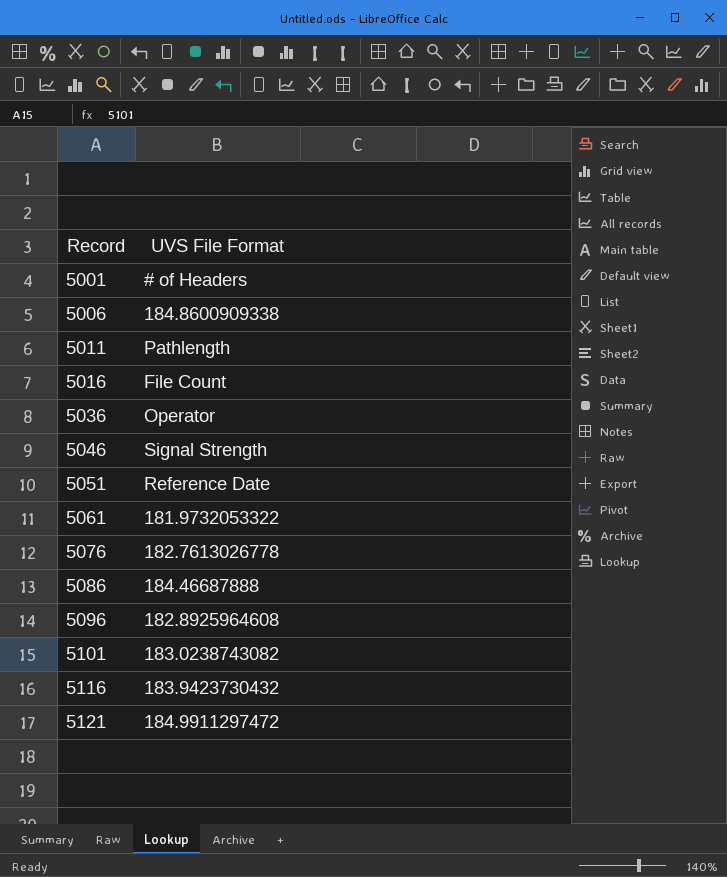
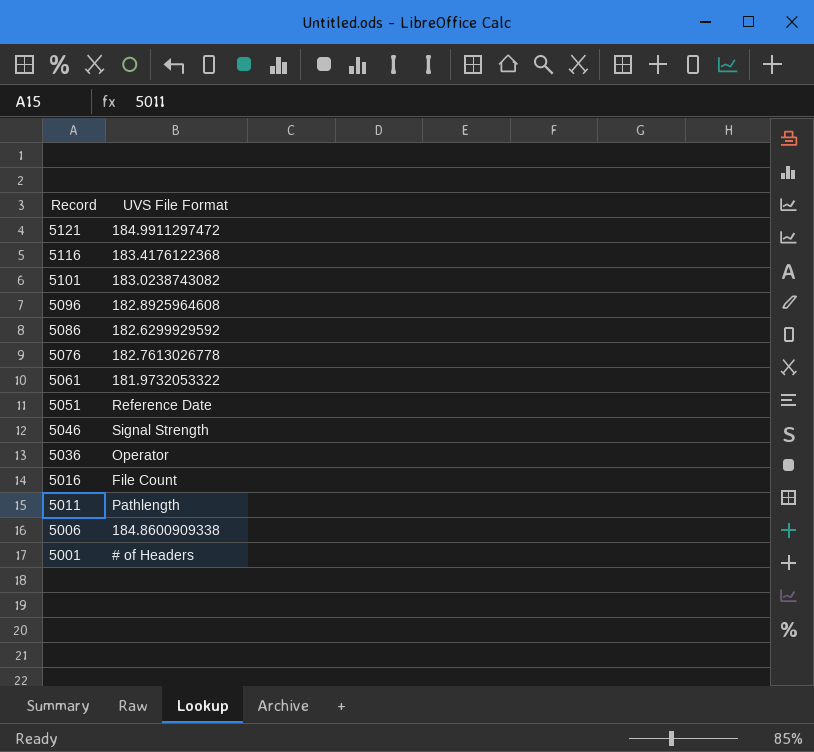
row order: Record ascending -> Record descending
5116 | UVS File Format: 183.9423730432 -> 183.4176122368
5086 | UVS File Format: 184.46687888 -> 182.6299929592

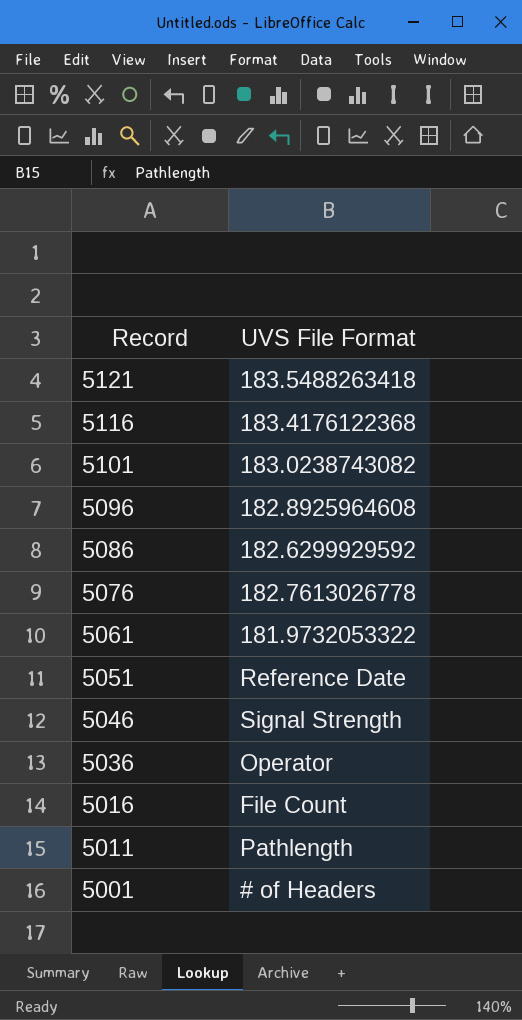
row 5006: 184.8600909338 -> none
5121 | UVS File Format: 184.9911297472 -> 183.5488263418

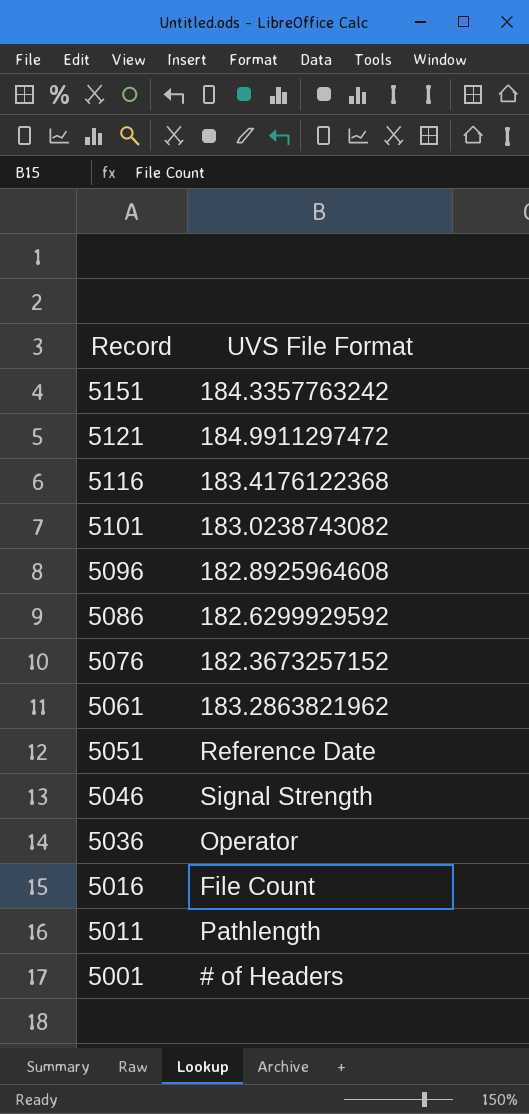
row 5151: none -> 184.3357763242
5121 | UVS File Format: 183.5488263418 -> 184.9911297472
5076 | UVS File Format: 182.7613026778 -> 182.3673257152
5061 | UVS File Format: 181.9732053322 -> 183.2863821962

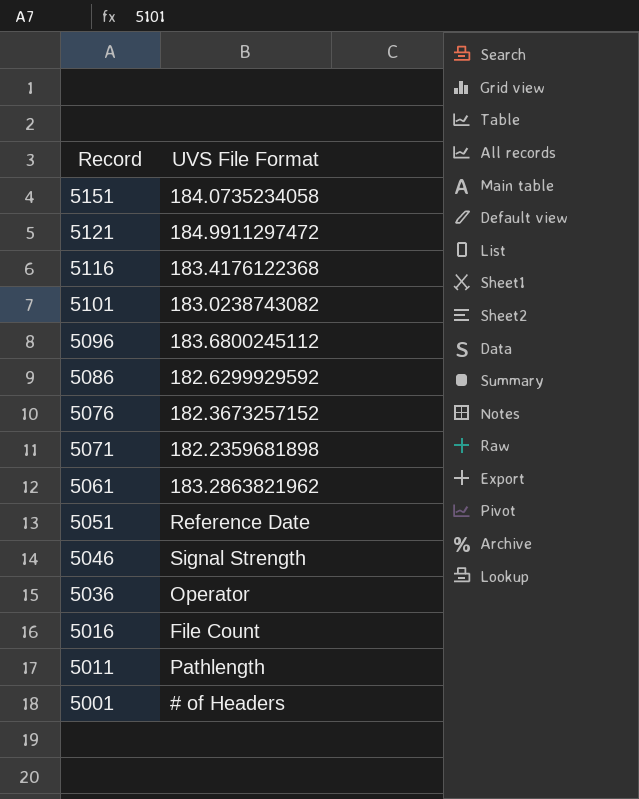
5151 | UVS File Format: 184.3357763242 -> 184.0735234058
5096 | UVS File Format: 182.8925964608 -> 183.6800245112
row 5071: none -> 182.2359681898

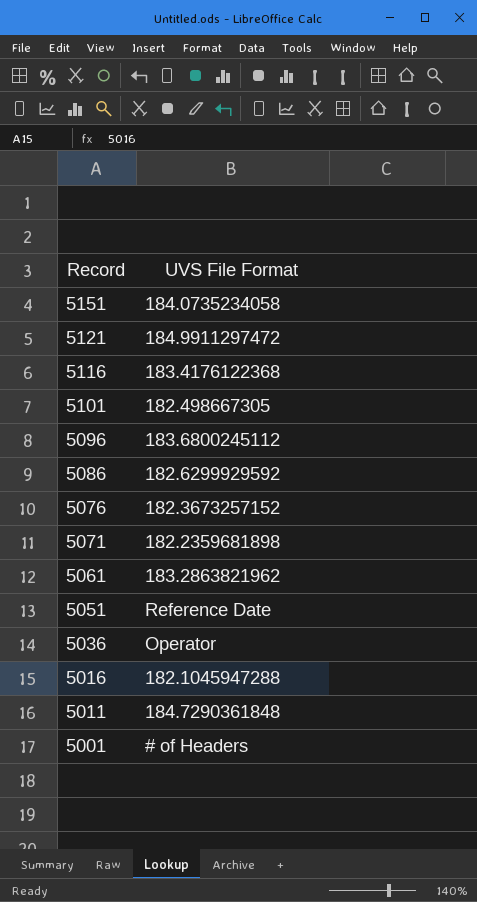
row 5046: Signal Strength -> none
5101 | UVS File Format: 183.0238743082 -> 182.498667305
5016 | UVS File Format: File Count -> 182.1045947288
5011 | UVS File Format: Pathlength -> 184.7290361848

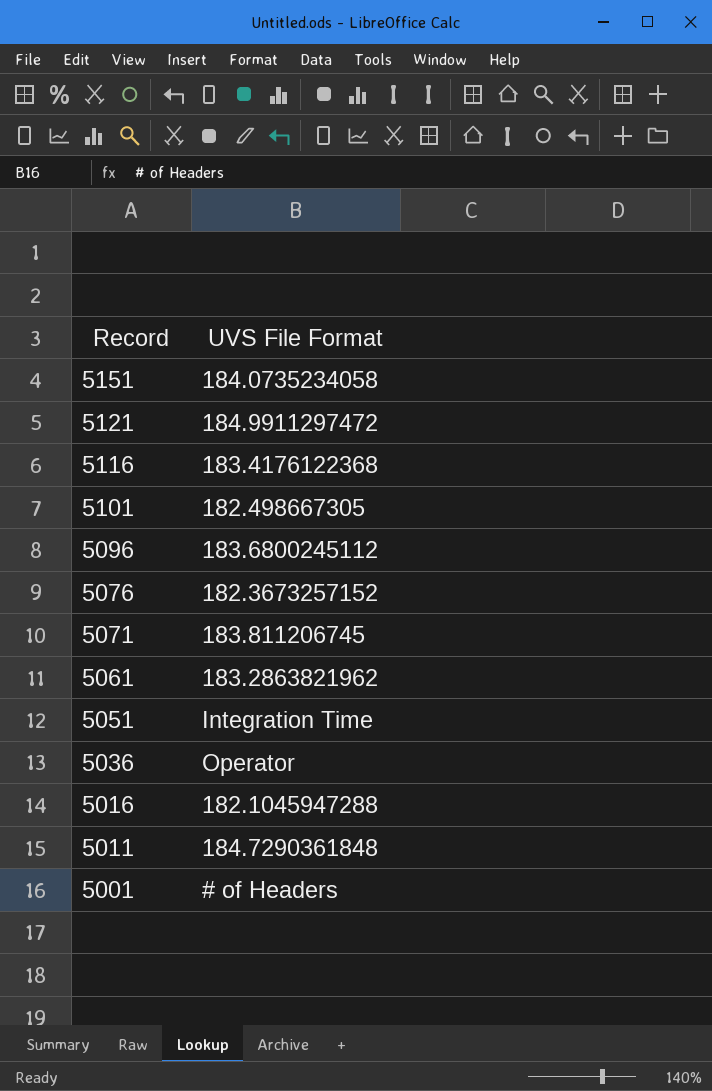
row 5086: 182.6299929592 -> none
5071 | UVS File Format: 182.2359681898 -> 183.811206745
5051 | UVS File Format: Reference Date -> Integration Time

